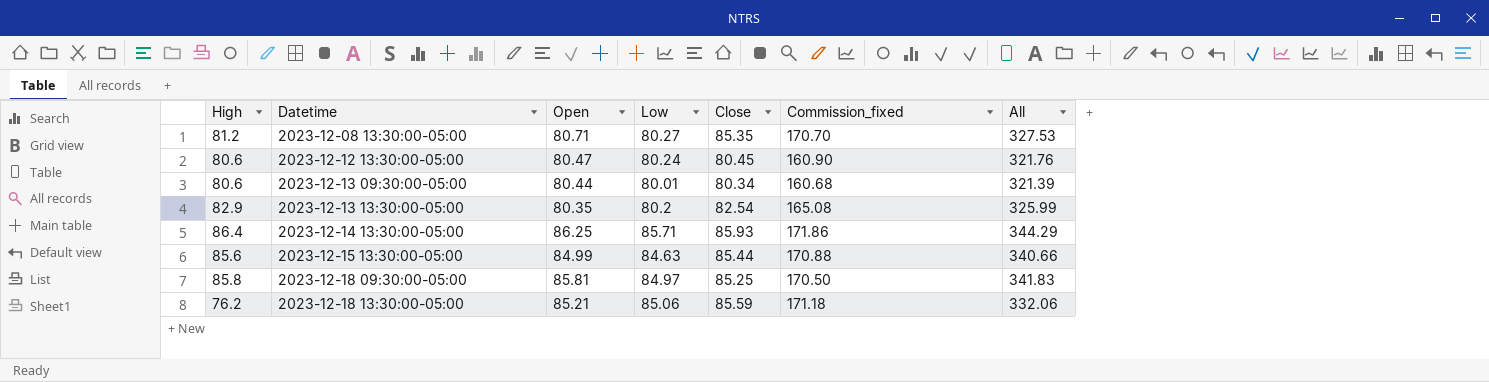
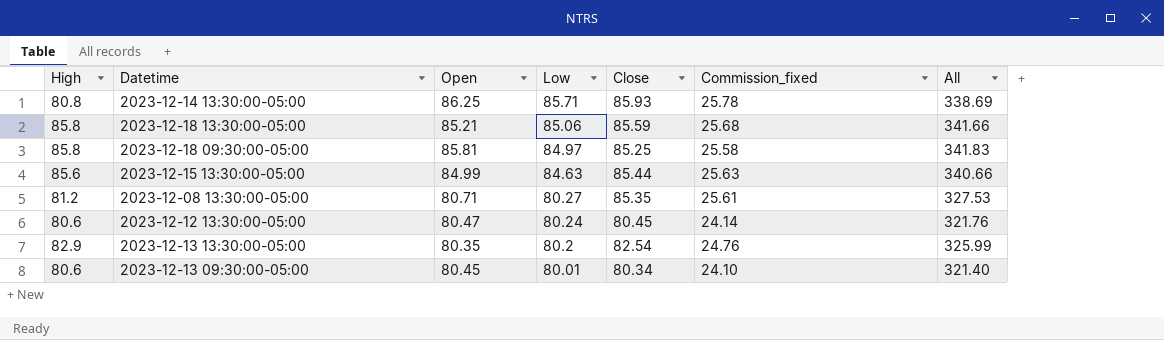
row order: Datetime ascending -> Low descending
column Commission_fixed | formula: [Close] * 2 -> [Close] * 0.3
2023-12-14 13:30:00-05:00 | High: 86.4 -> 80.8
2023-12-14 13:30:00-05:00 | All: 344.29 -> 338.69
2023-12-18 13:30:00-05:00 | High: 76.2 -> 85.8
2023-12-18 13:30:00-05:00 | All: 332.06 -> 341.66
2023-12-13 09:30:00-05:00 | Open: 80.44 -> 80.45
2023-12-13 09:30:00-05:00 | All: 321.39 -> 321.40

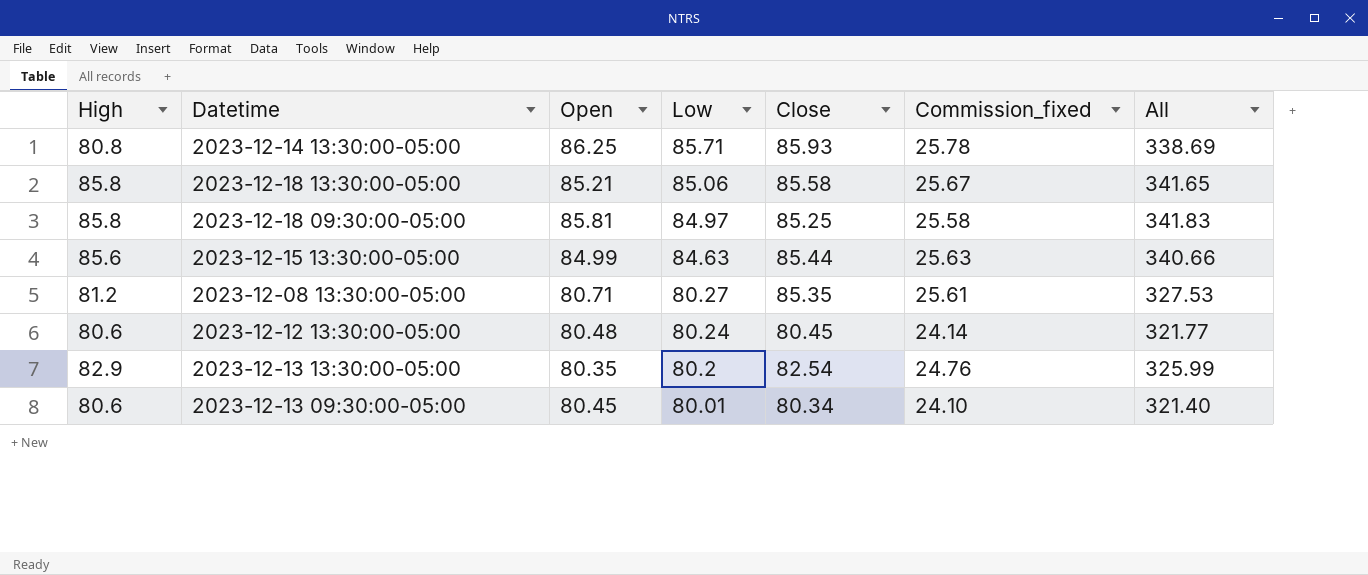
2023-12-18 13:30:00-05:00 | Close: 85.59 -> 85.58
2023-12-18 13:30:00-05:00 | Commission_fixed: 25.68 -> 25.67
2023-12-18 13:30:00-05:00 | All: 341.66 -> 341.65
2023-12-12 13:30:00-05:00 | Open: 80.47 -> 80.48
2023-12-12 13:30:00-05:00 | All: 321.76 -> 321.77

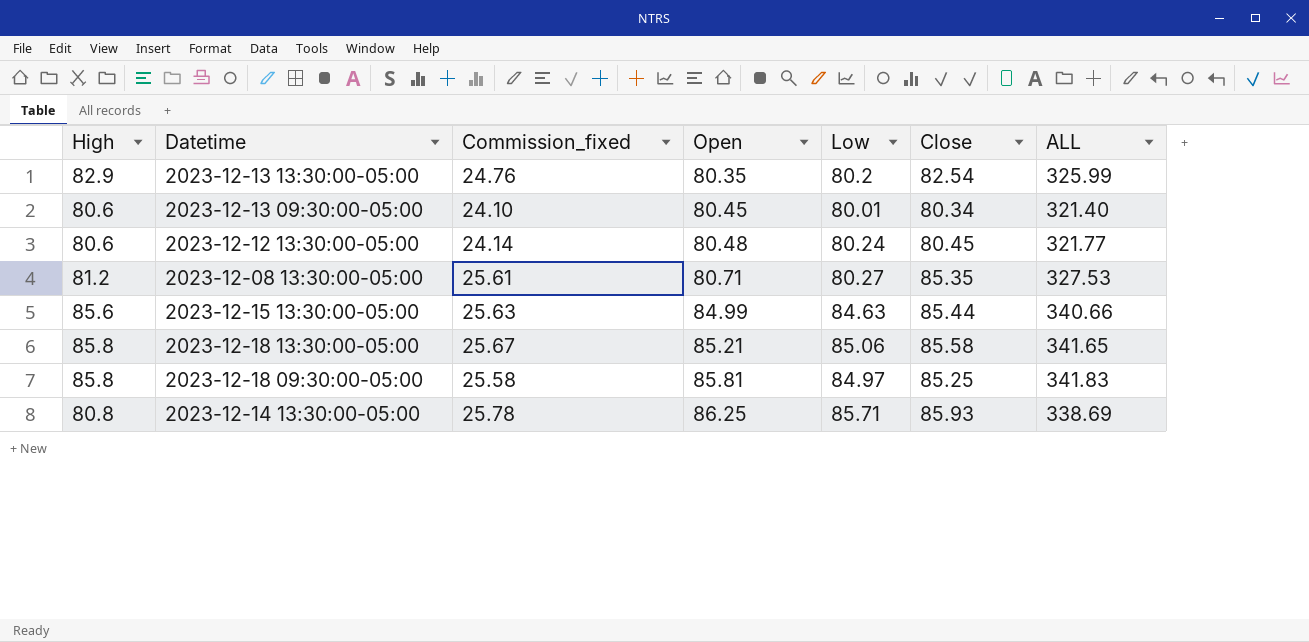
row order: Low descending -> Open ascending
column Commission_fixed | position: 6 -> 3
column name: All -> ALL

